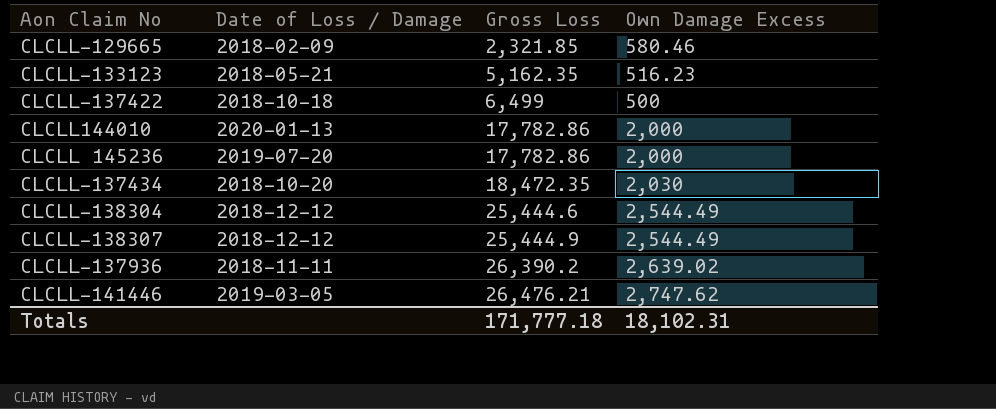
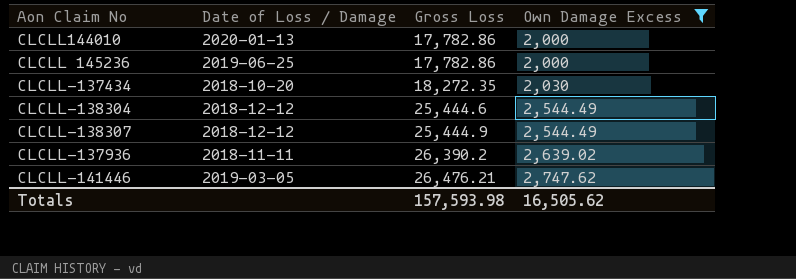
filter: none -> Own Damage Excess >= 2,000
CLCLL 145236 | Date of Loss / Damage: 2019-07-20 -> 2019-06-25
CLCLL-137434 | Gross Loss: 18,472.35 -> 18,272.35
Totals | Gross Loss: 171,777.18 -> 157,593.98
Totals | Own Damage Excess: 18,102.31 -> 16,505.62

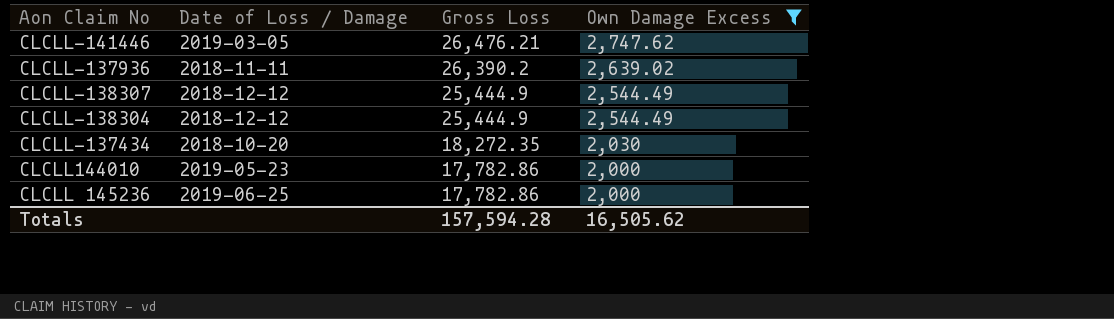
row order: Gross Loss ascending -> Gross Loss descending
CLCLL-138304 | Gross Loss: 25,444.6 -> 25,444.9
CLCLL144010 | Date of Loss / Damage: 2020-01-13 -> 2019-05-23
Totals | Gross Loss: 157,593.98 -> 157,594.28

